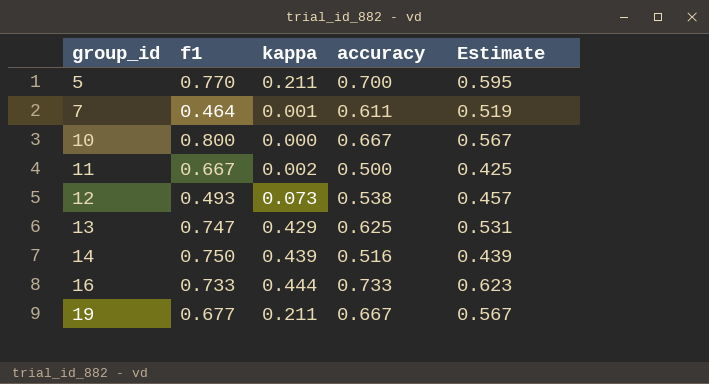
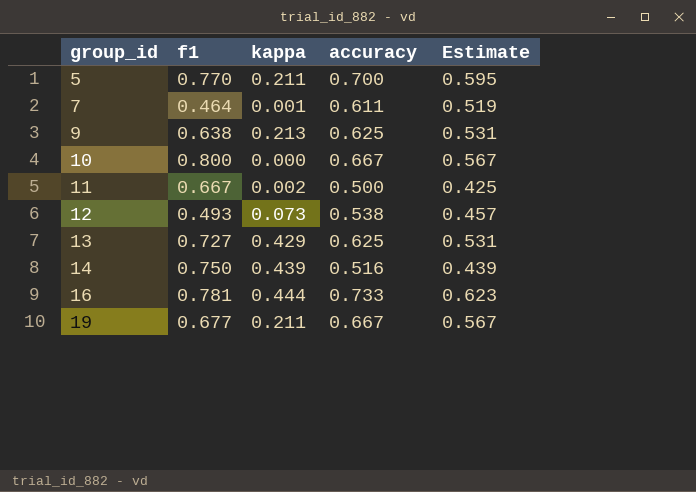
row 9: none -> 0.638 | 0.213 | 0.625 | 0.531
13 | f1: 0.747 -> 0.727
16 | f1: 0.733 -> 0.781

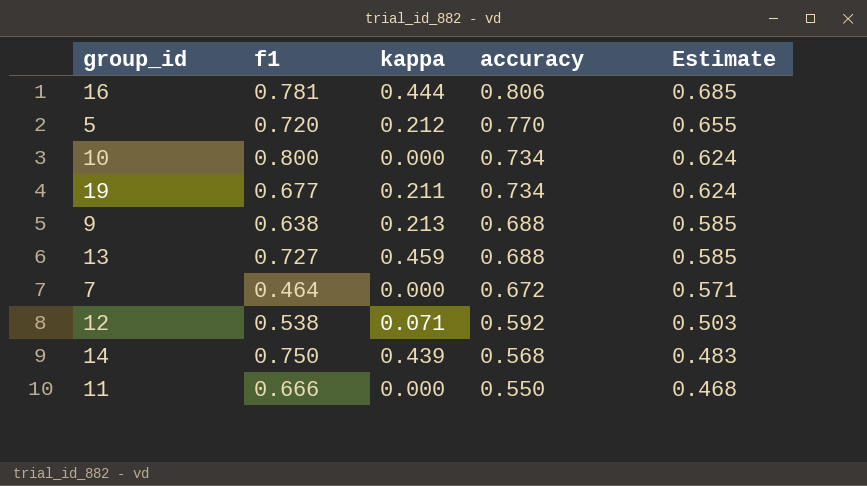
row order: group_id ascending -> accuracy descending
16 | accuracy: 0.733 -> 0.806
16 | Estimate: 0.623 -> 0.685
5 | f1: 0.770 -> 0.720
5 | kappa: 0.211 -> 0.212
5 | accuracy: 0.700 -> 0.770
5 | Estimate: 0.595 -> 0.655
10 | accuracy: 0.667 -> 0.734
10 | Estimate: 0.567 -> 0.624
19 | accuracy: 0.667 -> 0.734
19 | Estimate: 0.567 -> 0.624
9 | accuracy: 0.625 -> 0.688
9 | Estimate: 0.531 -> 0.585
13 | kappa: 0.429 -> 0.459
13 | accuracy: 0.625 -> 0.688
13 | Estimate: 0.531 -> 0.585
7 | kappa: 0.001 -> 0.000
7 | accuracy: 0.611 -> 0.672
7 | Estimate: 0.519 -> 0.571
12 | f1: 0.493 -> 0.538
12 | kappa: 0.073 -> 0.071
12 | accuracy: 0.538 -> 0.592
12 | Estimate: 0.457 -> 0.503
14 | accuracy: 0.516 -> 0.568
14 | Estimate: 0.439 -> 0.483
11 | f1: 0.667 -> 0.666
11 | kappa: 0.002 -> 0.000
11 | accuracy: 0.500 -> 0.550
11 | Estimate: 0.425 -> 0.468

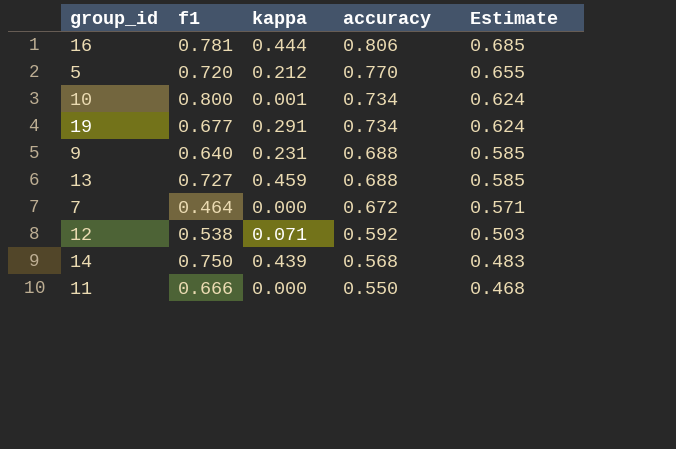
10 | kappa: 0.000 -> 0.001
19 | kappa: 0.211 -> 0.291
9 | f1: 0.638 -> 0.640
9 | kappa: 0.213 -> 0.231

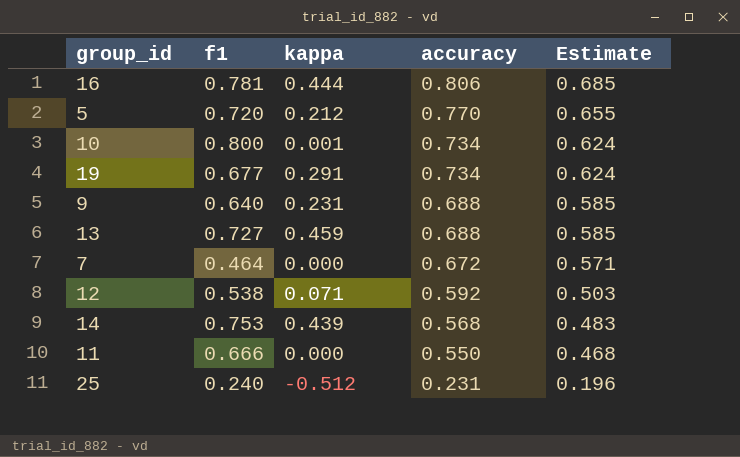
14 | f1: 0.750 -> 0.753
row 25: none -> 0.240 | -0.512 | 0.231 | 0.196

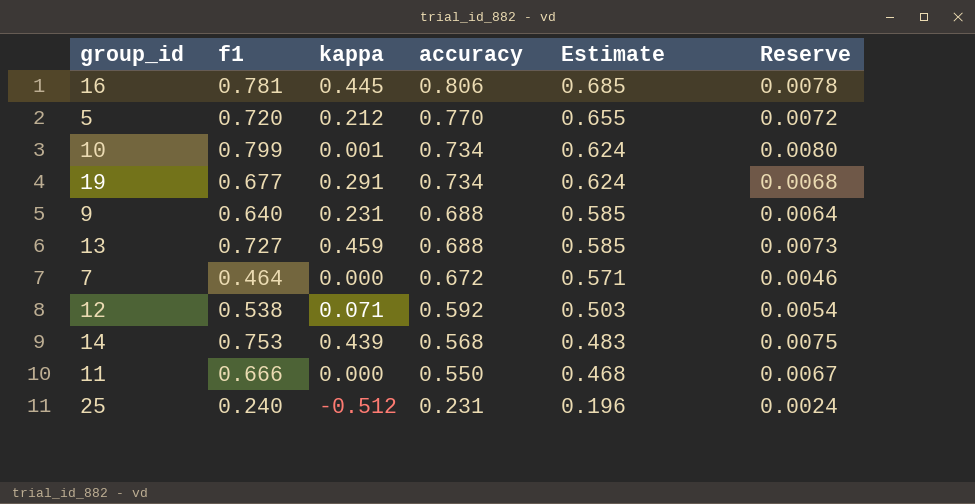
column Reserve | formula: none -> [f1] * 0.01
16 | kappa: 0.444 -> 0.445
10 | f1: 0.800 -> 0.799

